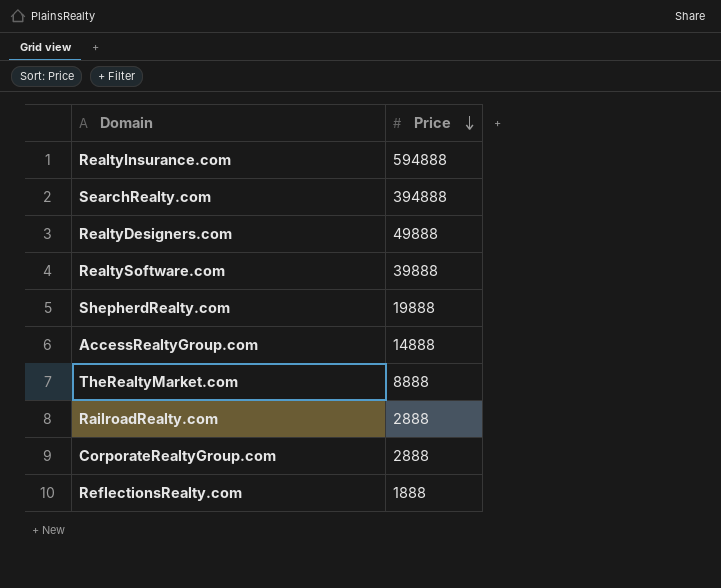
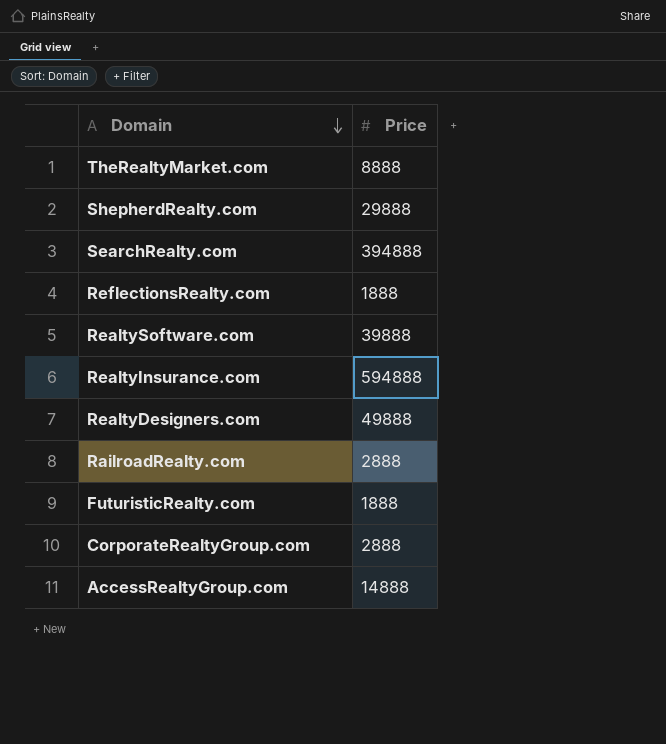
row order: Price descending -> Domain descending
ShepherdRealty.com | Price: 19888 -> 29888
row FuturisticRealty.com: none -> 1888

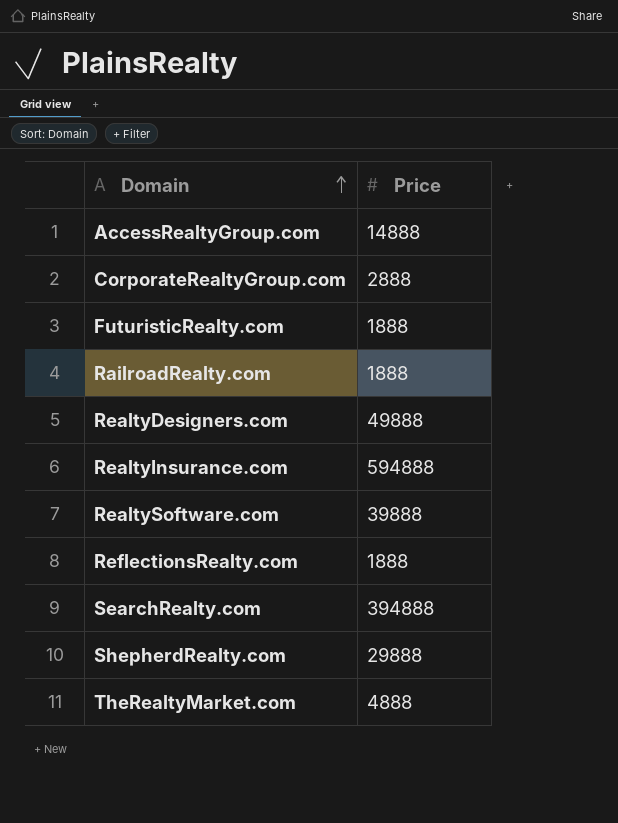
row order: Domain descending -> Domain ascending
RailroadRealty.com | Price: 2888 -> 1888
TheRealtyMarket.com | Price: 8888 -> 4888

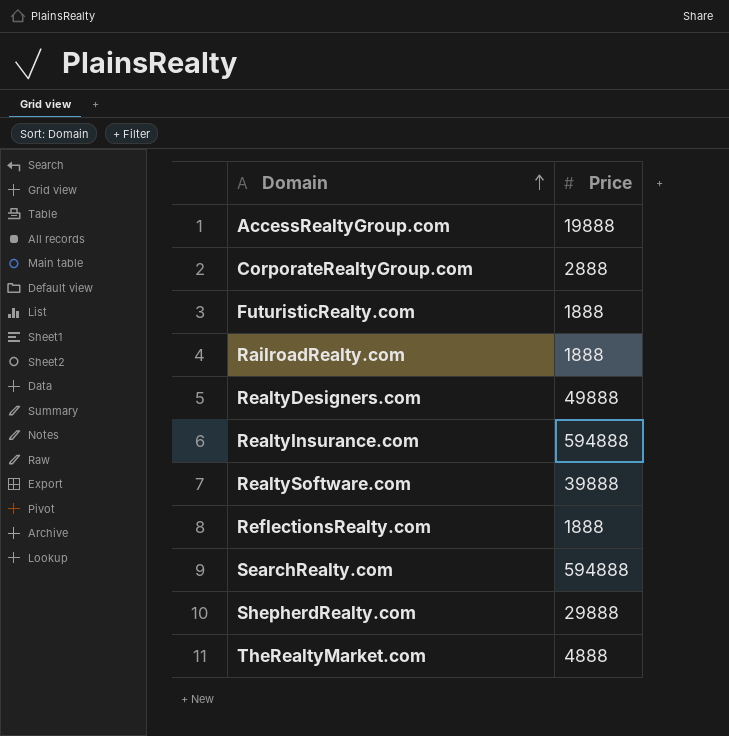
AccessRealtyGroup.com | Price: 14888 -> 19888
SearchRealty.com | Price: 394888 -> 594888

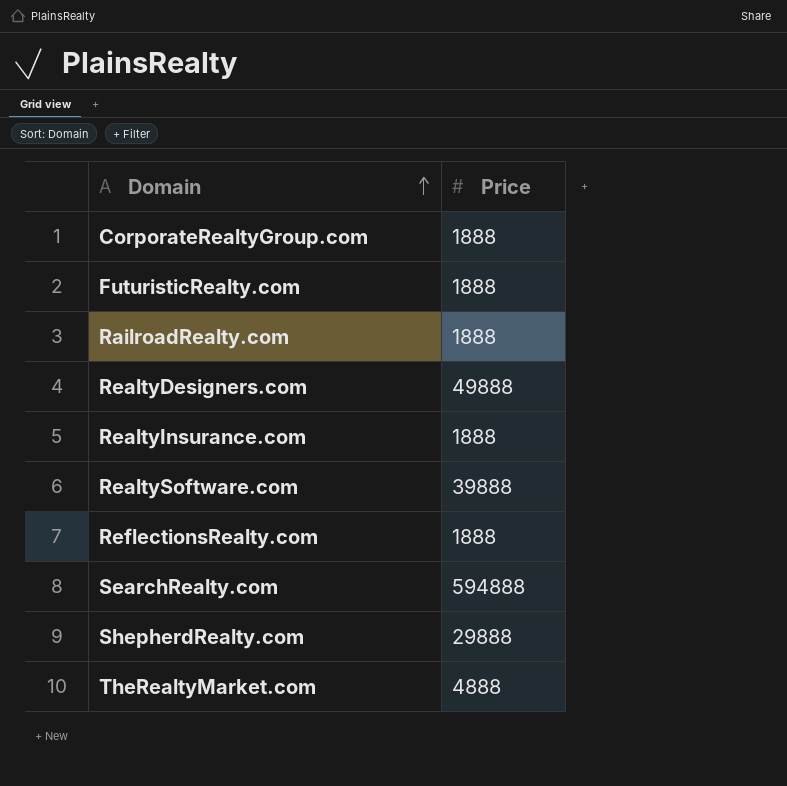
row AccessRealtyGroup.com: 19888 -> none
CorporateRealtyGroup.com | Price: 2888 -> 1888
RealtyInsurance.com | Price: 594888 -> 1888

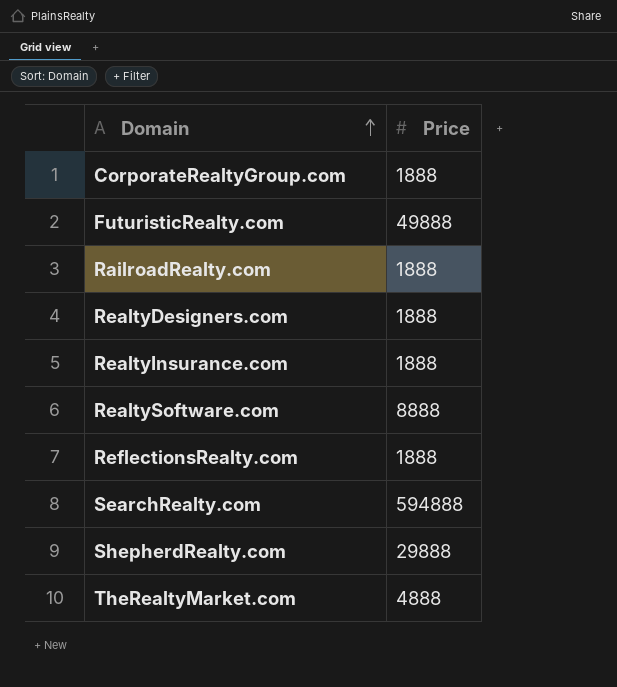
FuturisticRealty.com | Price: 1888 -> 49888
RealtyDesigners.com | Price: 49888 -> 1888
RealtySoftware.com | Price: 39888 -> 8888

